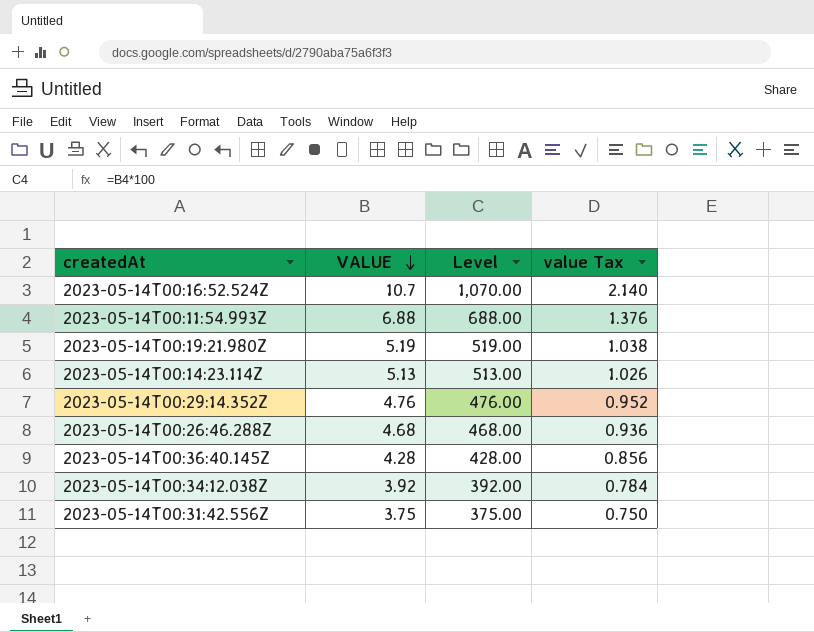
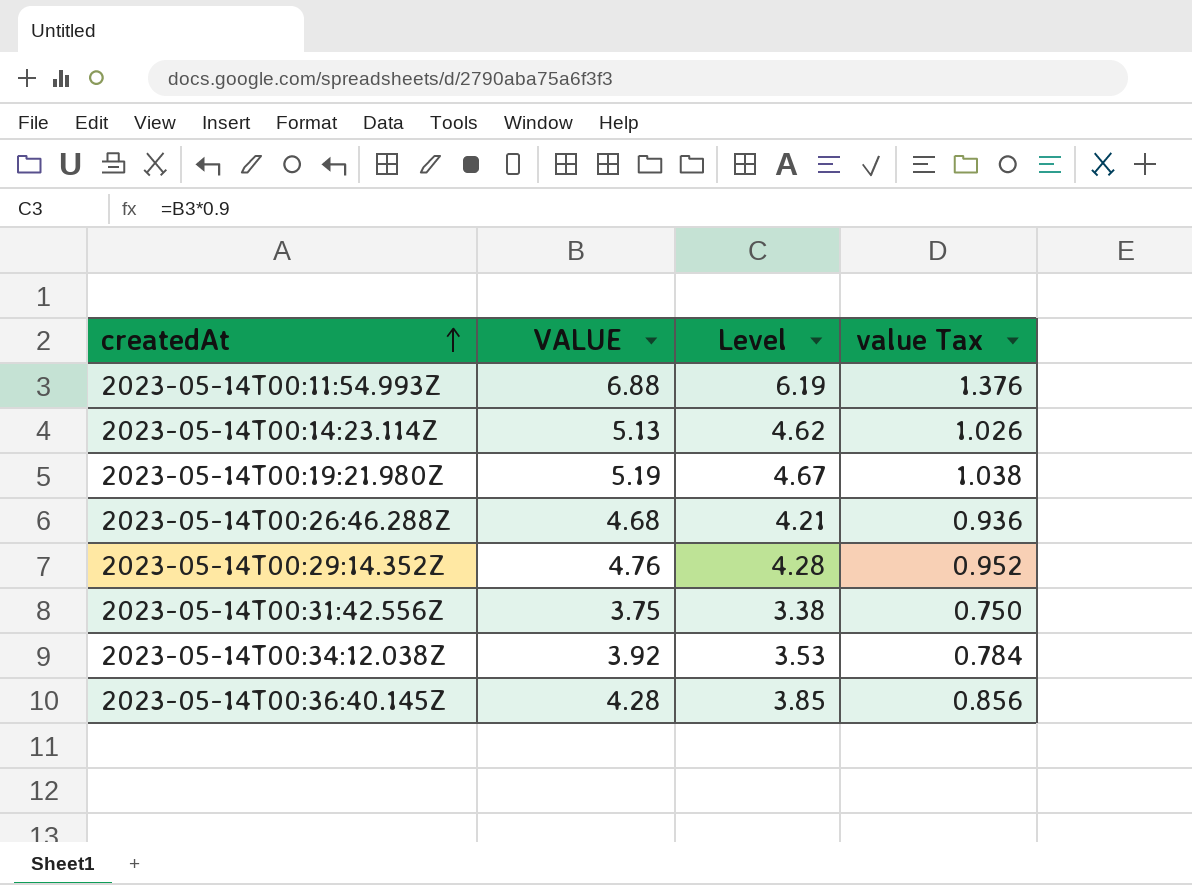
row order: VALUE descending -> createdAt ascending
column Level | formula: [VALUE] * 100 -> [VALUE] * 0.9
row 2023-05-14T00:16:52.524Z: 10.7 | 1,070.00 | 2.140 -> none

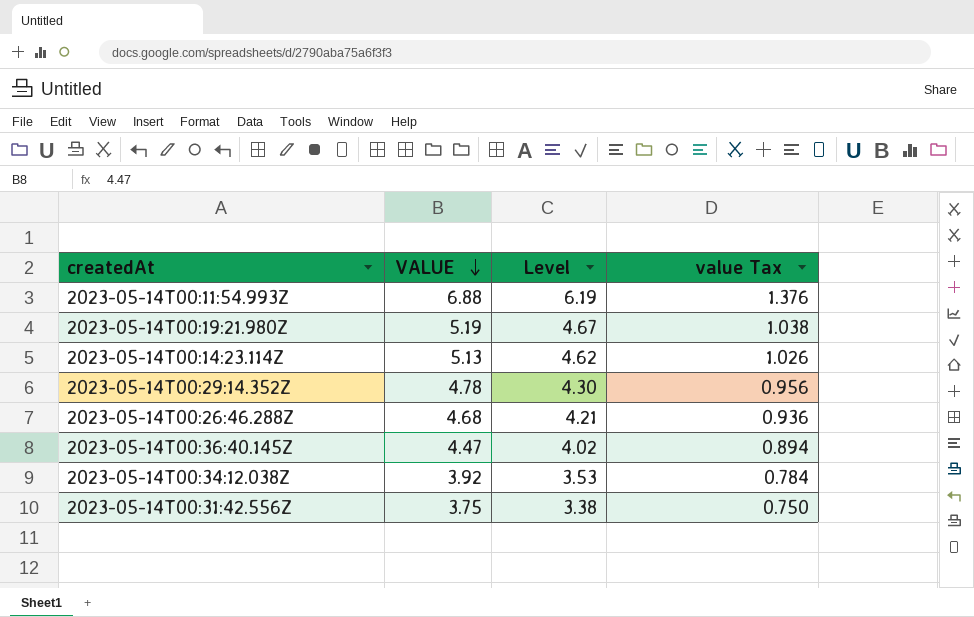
row order: createdAt ascending -> VALUE descending
2023-05-14T00:29:14.352Z | VALUE: 4.76 -> 4.78
2023-05-14T00:29:14.352Z | Level: 4.28 -> 4.30
2023-05-14T00:29:14.352Z | value Tax: 0.952 -> 0.956
2023-05-14T00:36:40.145Z | VALUE: 4.28 -> 4.47
2023-05-14T00:36:40.145Z | Level: 3.85 -> 4.02
2023-05-14T00:36:40.145Z | value Tax: 0.856 -> 0.894

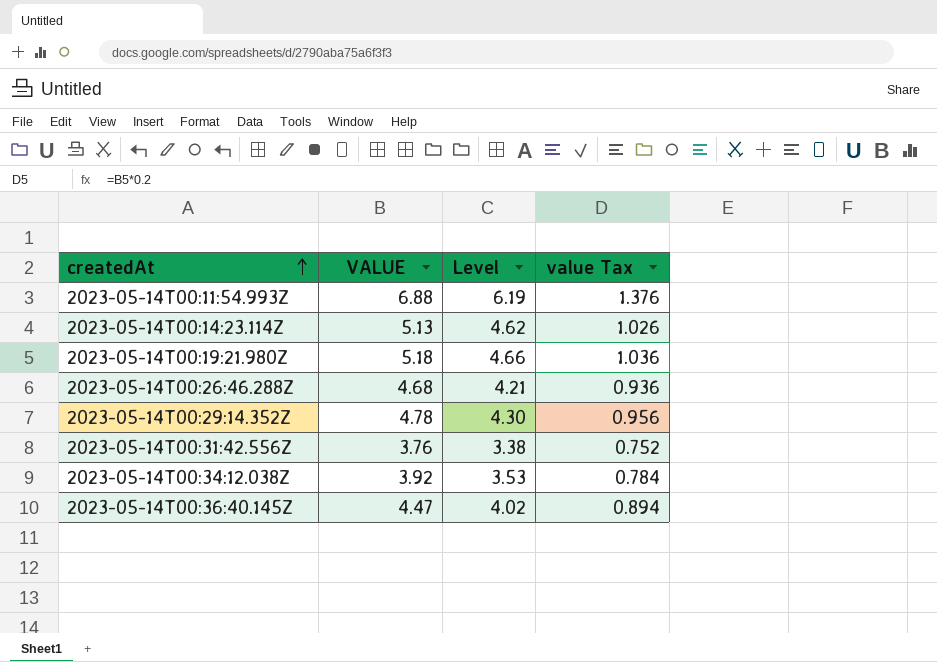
row order: VALUE descending -> createdAt ascending
2023-05-14T00:19:21.980Z | VALUE: 5.19 -> 5.18
2023-05-14T00:19:21.980Z | Level: 4.67 -> 4.66
2023-05-14T00:19:21.980Z | value Tax: 1.038 -> 1.036
2023-05-14T00:31:42.556Z | VALUE: 3.75 -> 3.76
2023-05-14T00:31:42.556Z | value Tax: 0.750 -> 0.752

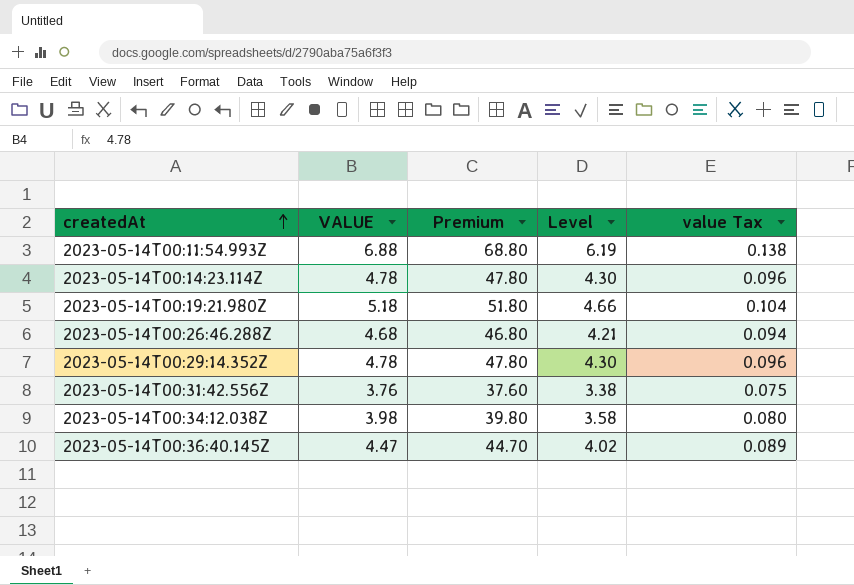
column Premium | formula: none -> [VALUE] * 10
column value Tax | formula: [VALUE] * 0.2 -> [VALUE] * 0.02
2023-05-14T00:14:23.114Z | VALUE: 5.13 -> 4.78
2023-05-14T00:14:23.114Z | Level: 4.62 -> 4.30
2023-05-14T00:34:12.038Z | VALUE: 3.92 -> 3.98
2023-05-14T00:34:12.038Z | Level: 3.53 -> 3.58

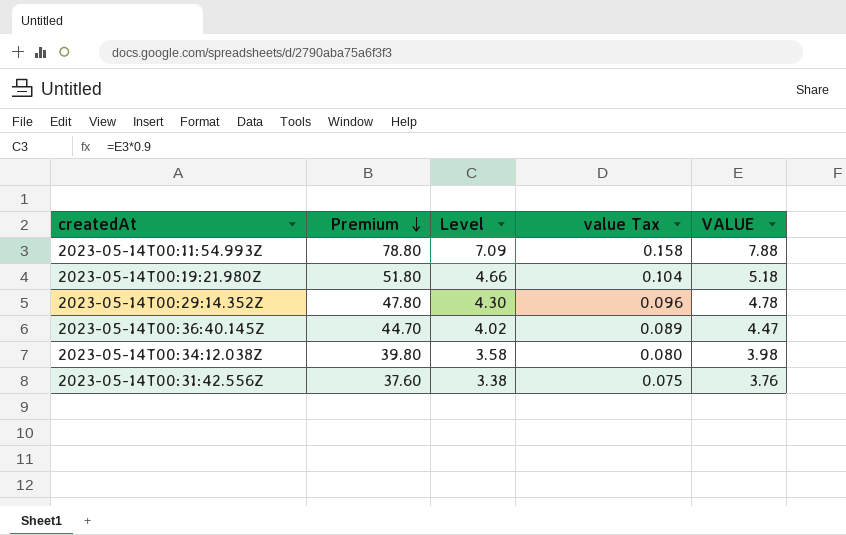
row order: createdAt ascending -> Premium descending
column VALUE | position: 2 -> 5
row 2023-05-14T00:14:23.114Z: 4.78 | 47.80 | 4.30 | 0.096 -> none
row 2023-05-14T00:26:46.288Z: 4.68 | 46.80 | 4.21 | 0.094 -> none
2023-05-14T00:11:54.993Z | Premium: 68.80 -> 78.80
2023-05-14T00:11:54.993Z | Level: 6.19 -> 7.09
2023-05-14T00:11:54.993Z | value Tax: 0.138 -> 0.158
2023-05-14T00:11:54.993Z | VALUE: 6.88 -> 7.88

